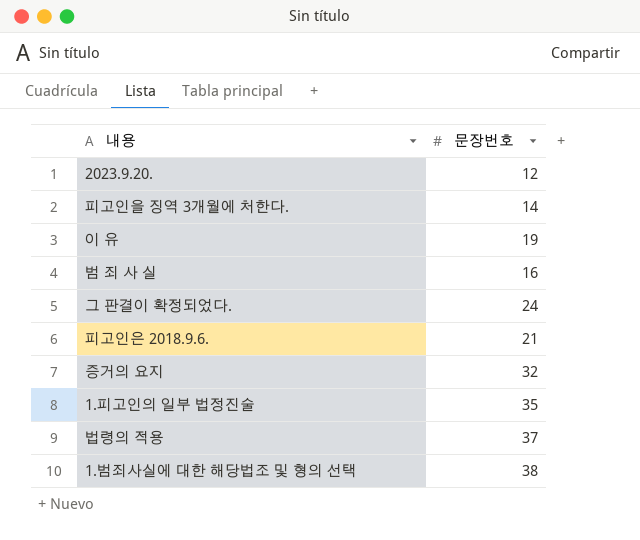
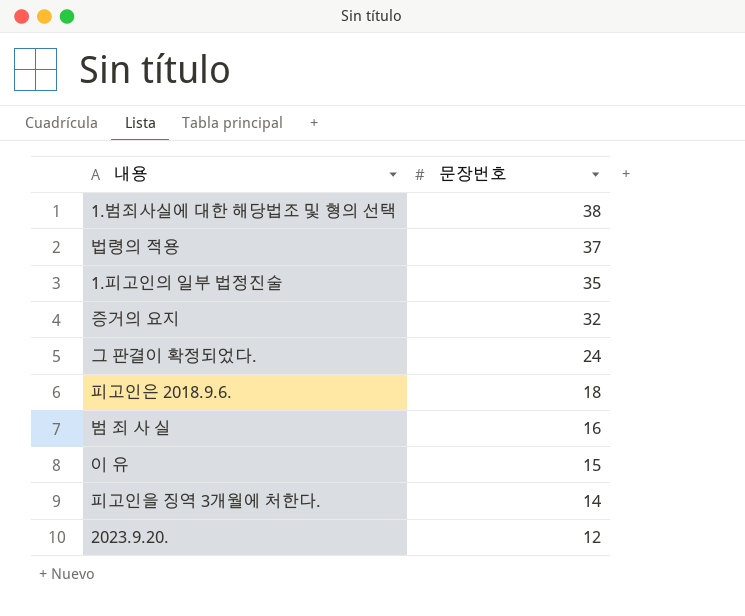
row order: none -> 문장번호 descending
피고인은 2018.9.6. | 문장번호: 21 -> 18
이 유 | 문장번호: 19 -> 15

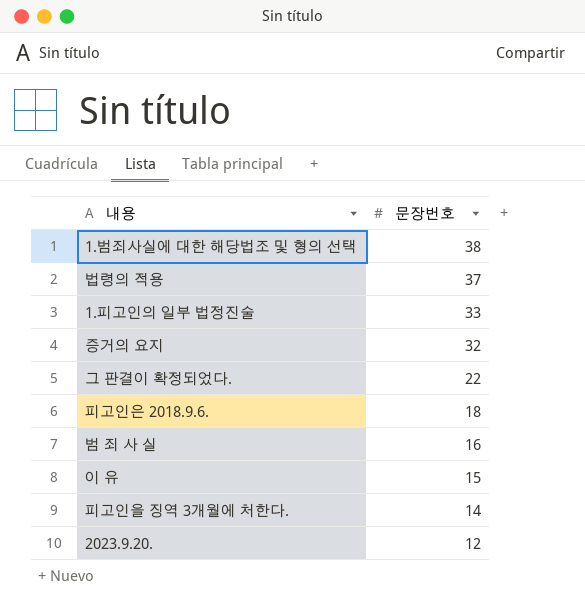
1.피고인의 일부 법정진술 | 문장번호: 35 -> 33
그 판결이 확정되었다. | 문장번호: 24 -> 22

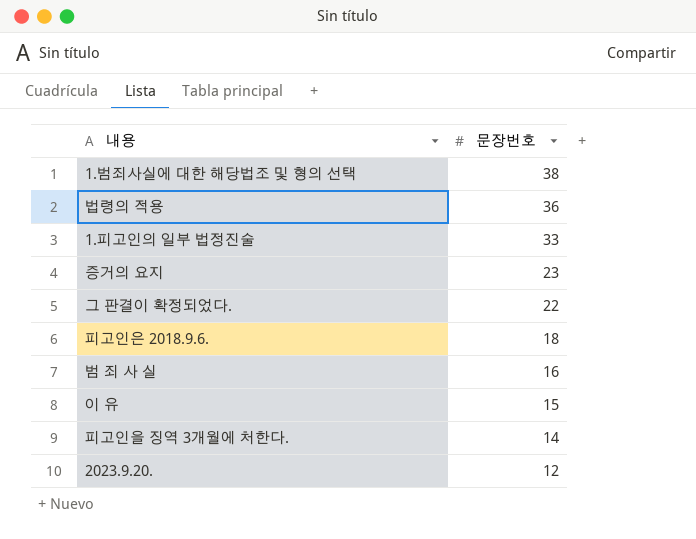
법령의 적용 | 문장번호: 37 -> 36
증거의 요지 | 문장번호: 32 -> 23

